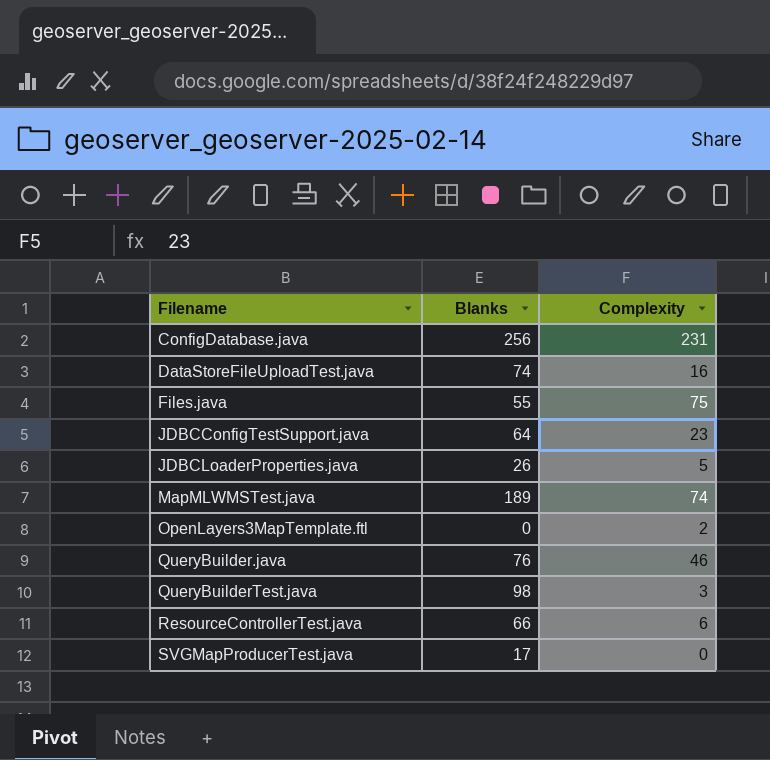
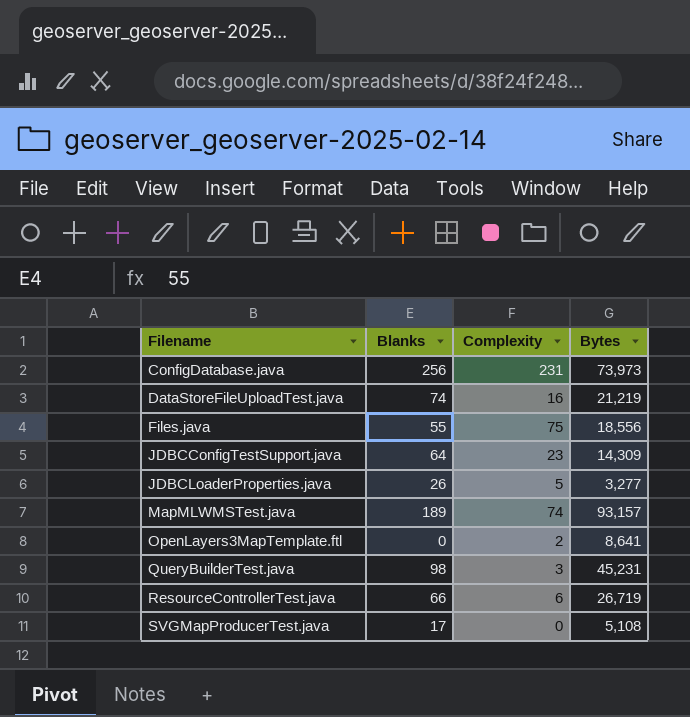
column Bytes | position: none -> 4
row QueryBuilder.java: 76 | 46 -> none

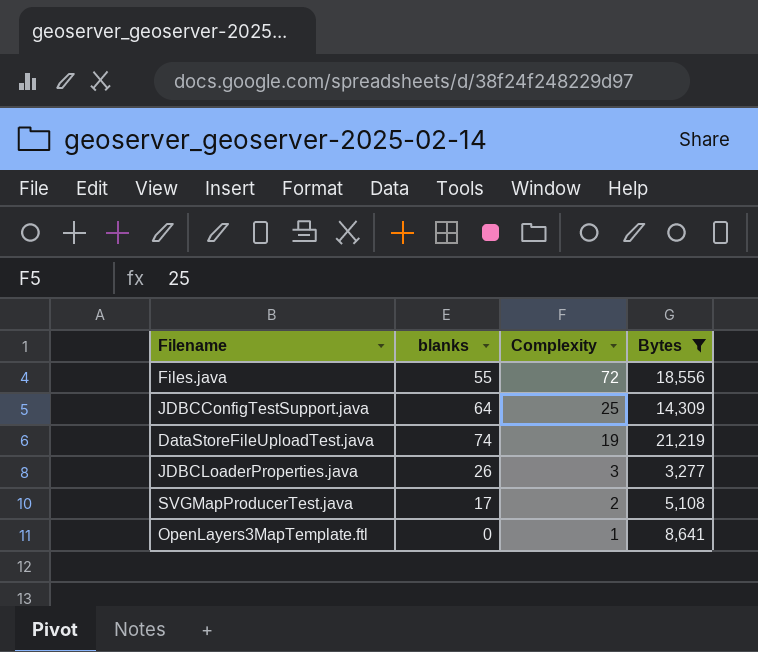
filter: none -> Bytes <= 21,219
row order: Filename ascending -> Complexity descending
column name: Blanks -> blanks
Files.java | Complexity: 75 -> 72
JDBCConfigTestSupport.java | Complexity: 23 -> 25
DataStoreFileUploadTest.java | Complexity: 16 -> 19
JDBCLoaderProperties.java | Complexity: 5 -> 3
SVGMapProducerTest.java | Complexity: 0 -> 2
OpenLayers3MapTemplate.ftl | Complexity: 2 -> 1

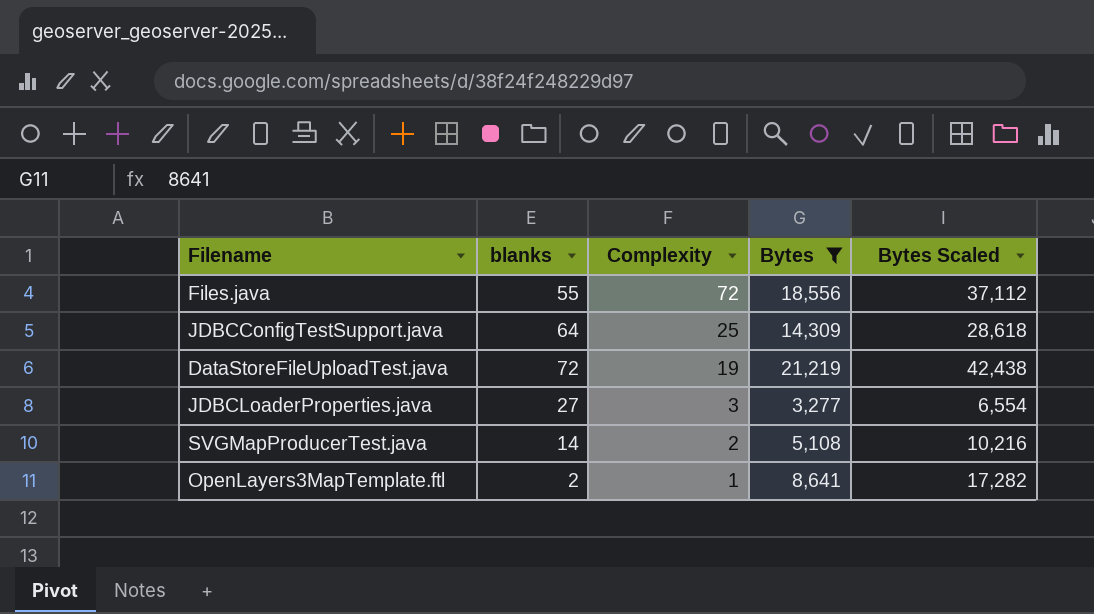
column Bytes Scaled | formula: none -> [Bytes] * 2
DataStoreFileUploadTest.java | blanks: 74 -> 72
JDBCLoaderProperties.java | blanks: 26 -> 27
SVGMapProducerTest.java | blanks: 17 -> 14
OpenLayers3MapTemplate.ftl | blanks: 0 -> 2

